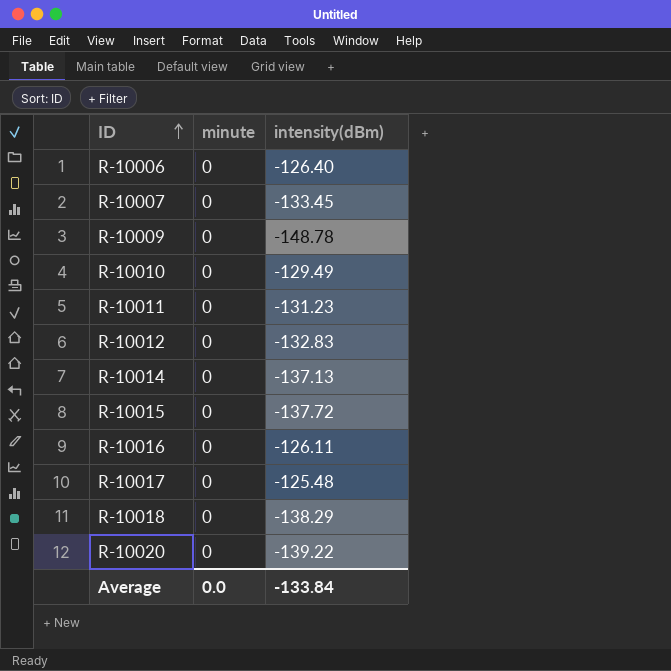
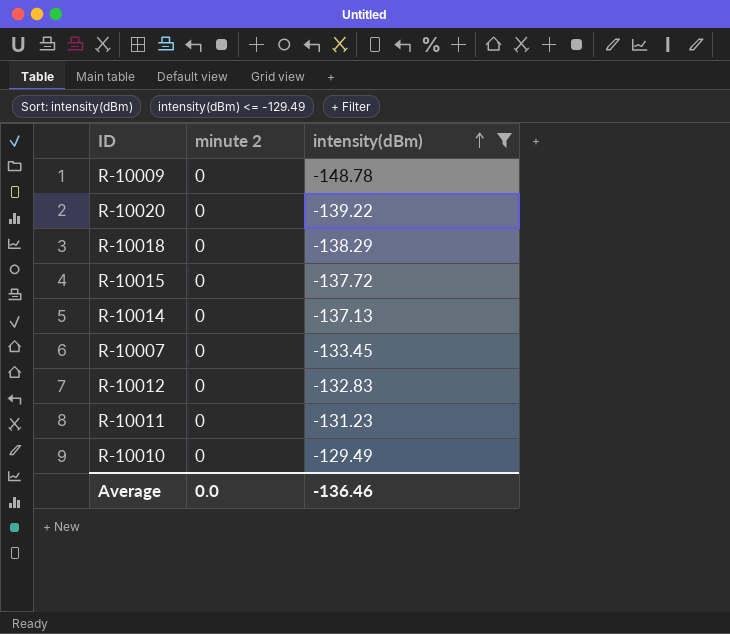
filter: none -> intensity(dBm) <= -129.49
row order: ID ascending -> intensity(dBm) ascending
column name: minute -> minute 2
Average | intensity(dBm): -133.84 -> -136.46

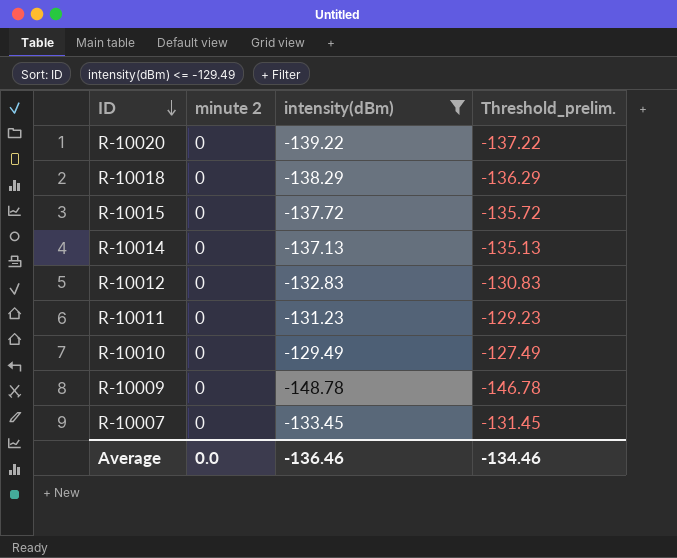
row order: intensity(dBm) ascending -> ID descending
column Threshold_prelim. | formula: none -> [intensity(dBm)] + 2

